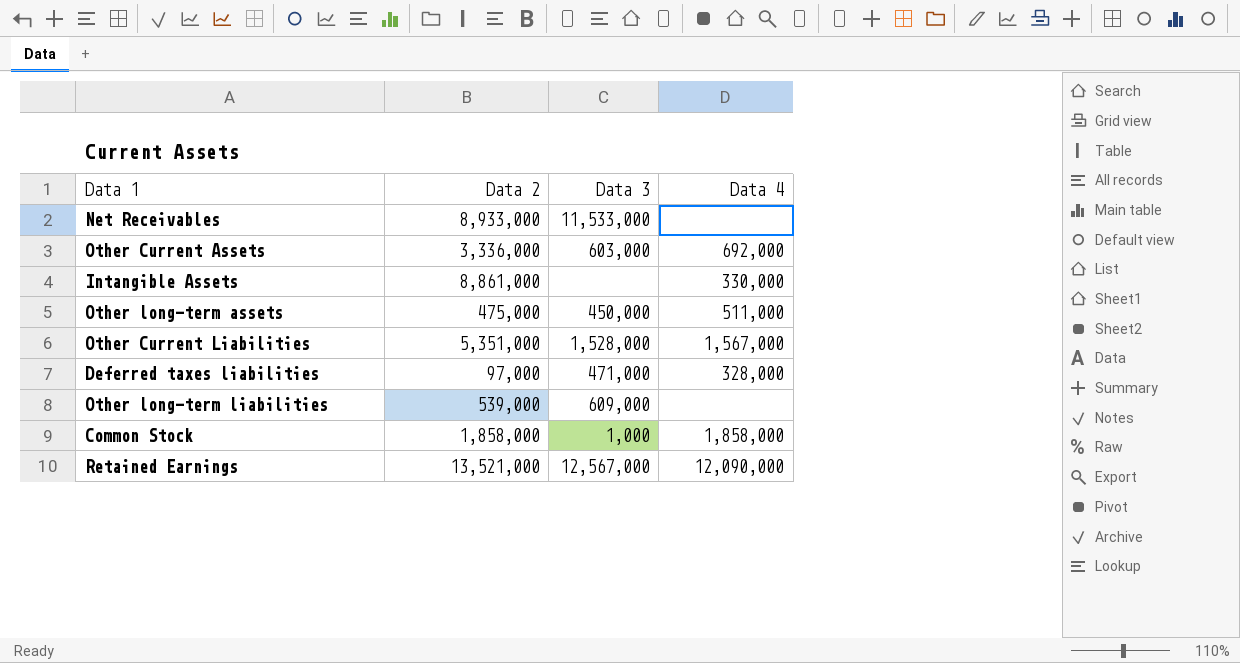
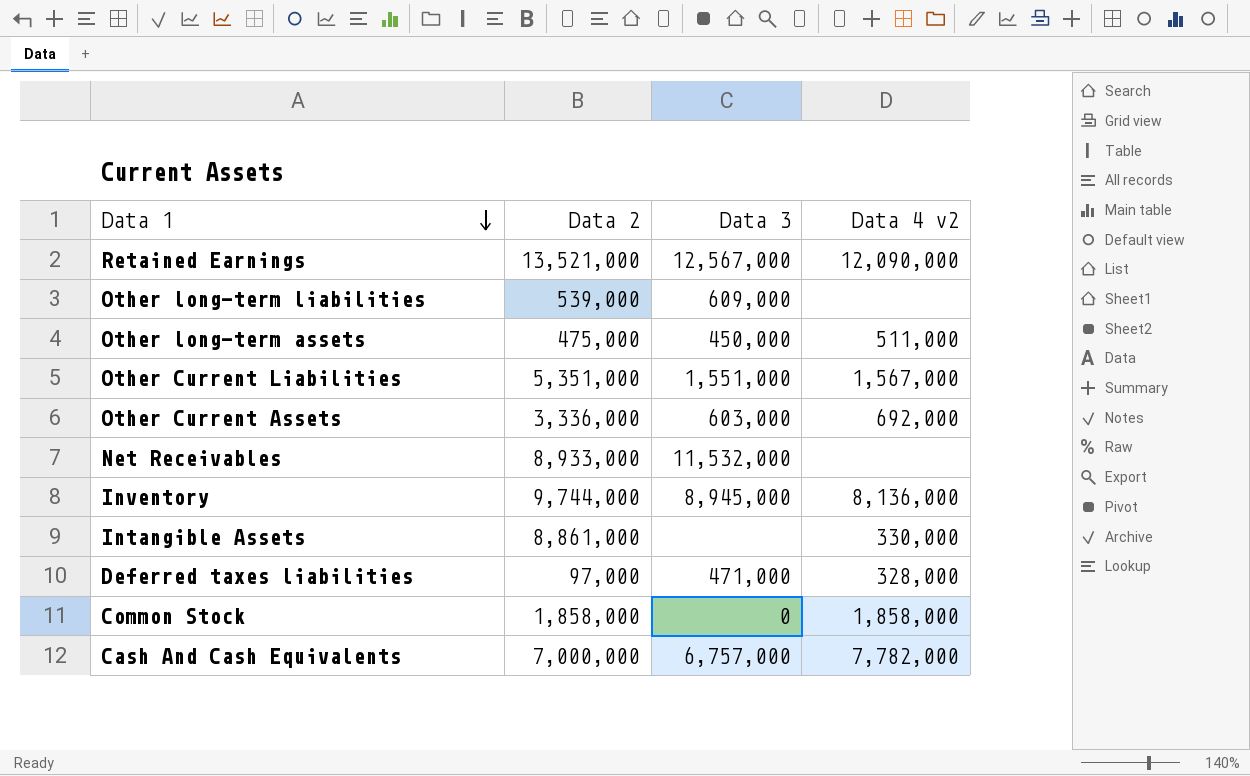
row order: none -> Data 1 descending
column name: Data 4 -> Data 4 v2
Other Current Liabilities | Data 3: 1,528,000 -> 1,551,000
Net Receivables | Data 3: 11,533,000 -> 11,532,000
row Inventory: none -> 9,744,000 | 8,945,000 | 8,136,000
Common Stock | Data 3: 1,000 -> 0
row Cash And Cash Equivalents: none -> 7,000,000 | 6,757,000 | 7,782,000

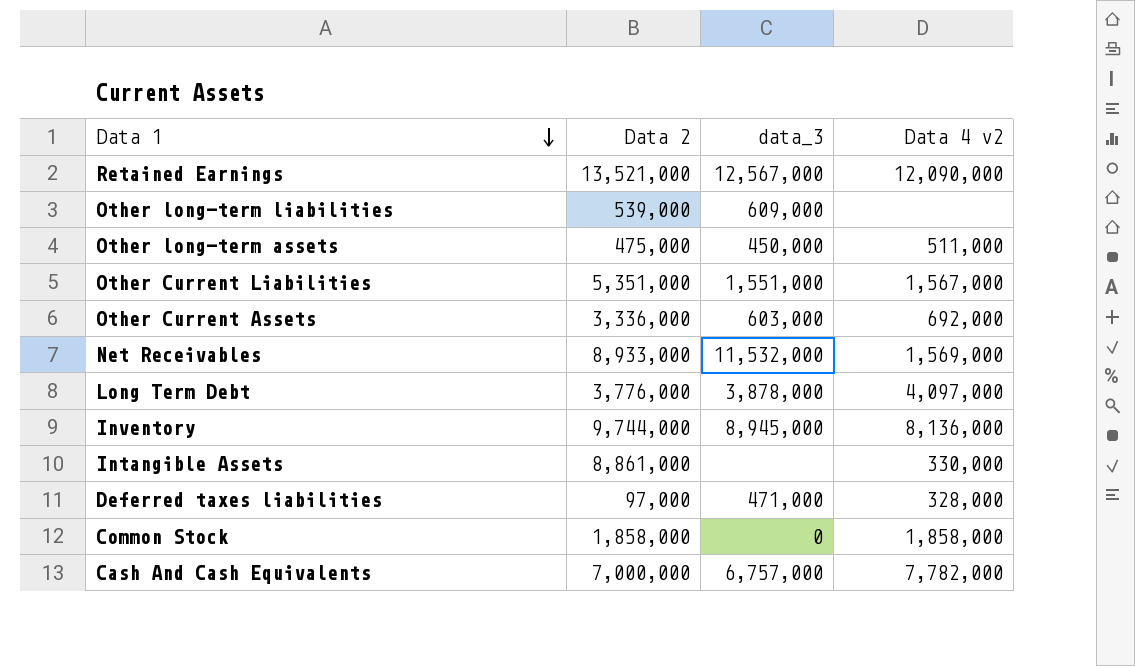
column name: Data 3 -> data_3
Net Receivables | Data 4 v2: none -> 1,569,000
row Long Term Debt: none -> 3,776,000 | 3,878,000 | 4,097,000

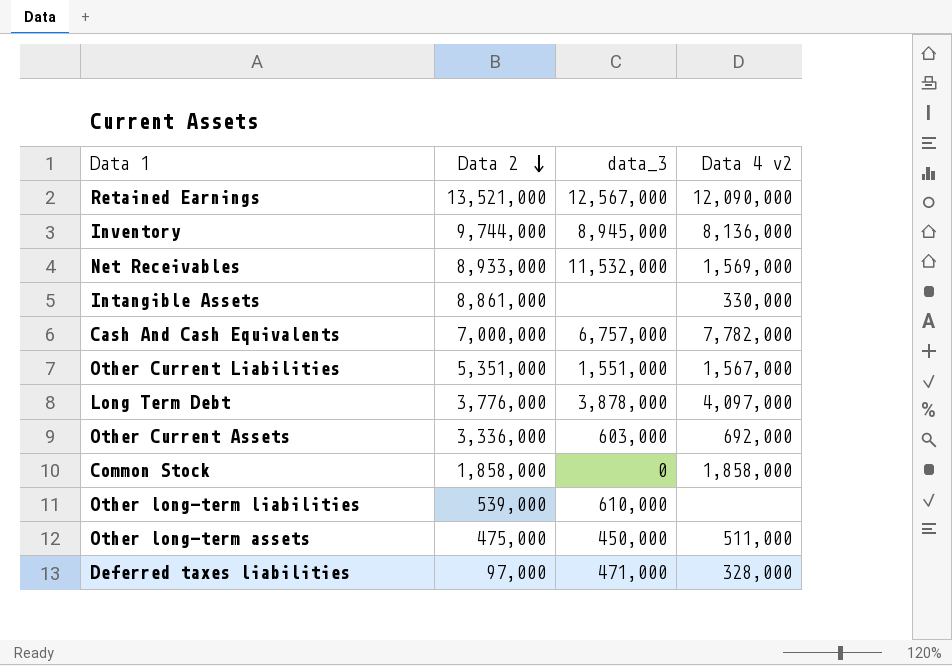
row order: Data 1 descending -> Data 2 descending
Other long-term liabilities | data_3: 609,000 -> 610,000

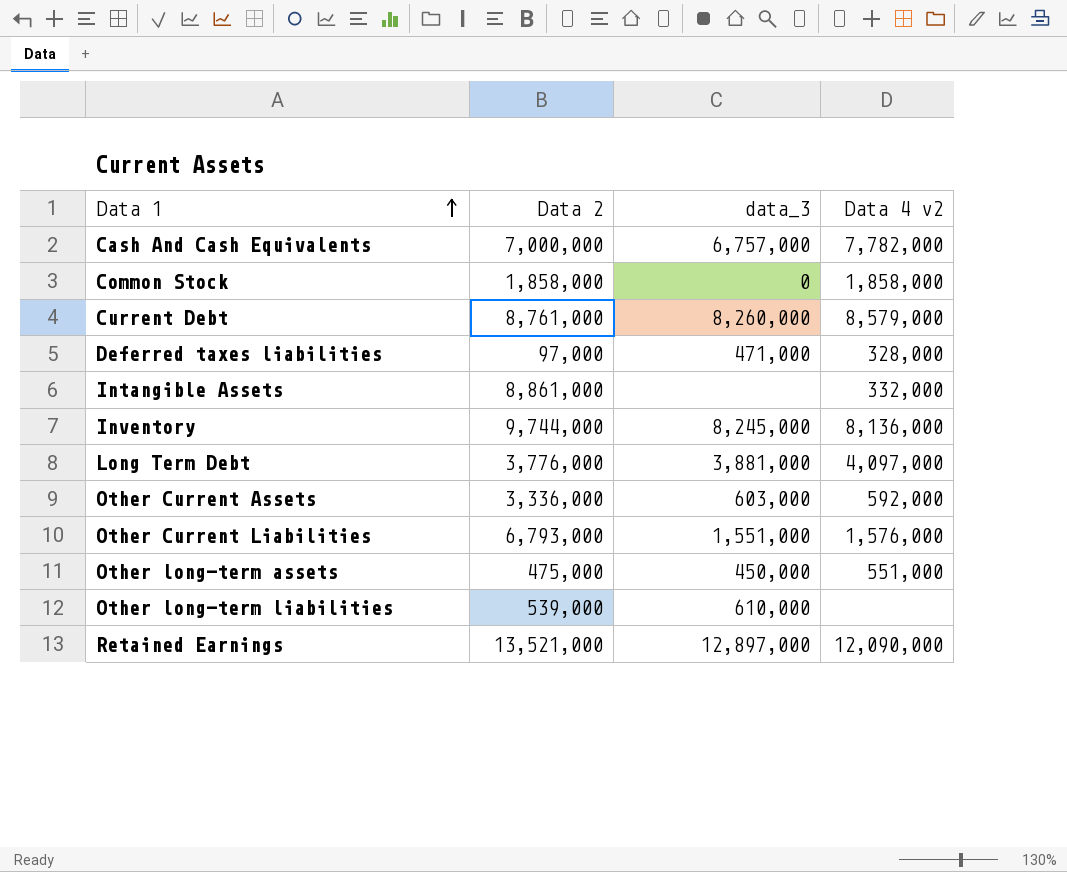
row order: Data 2 descending -> Data 1 ascending
row Net Receivables: 8,933,000 | 11,532,000 | 1,569,000 -> none
row Current Debt: none -> 8,761,000 | 8,260,000 | 8,579,000
Intangible Assets | Data 4 v2: 330,000 -> 332,000
Inventory | data_3: 8,945,000 -> 8,245,000
Long Term Debt | data_3: 3,878,000 -> 3,881,000
Other Current Assets | Data 4 v2: 692,000 -> 592,000
Other Current Liabilities | Data 2: 5,351,000 -> 6,793,000
Other Current Liabilities | Data 4 v2: 1,567,000 -> 1,576,000
Other long-term assets | Data 4 v2: 511,000 -> 551,000
Retained Earnings | data_3: 12,567,000 -> 12,897,000

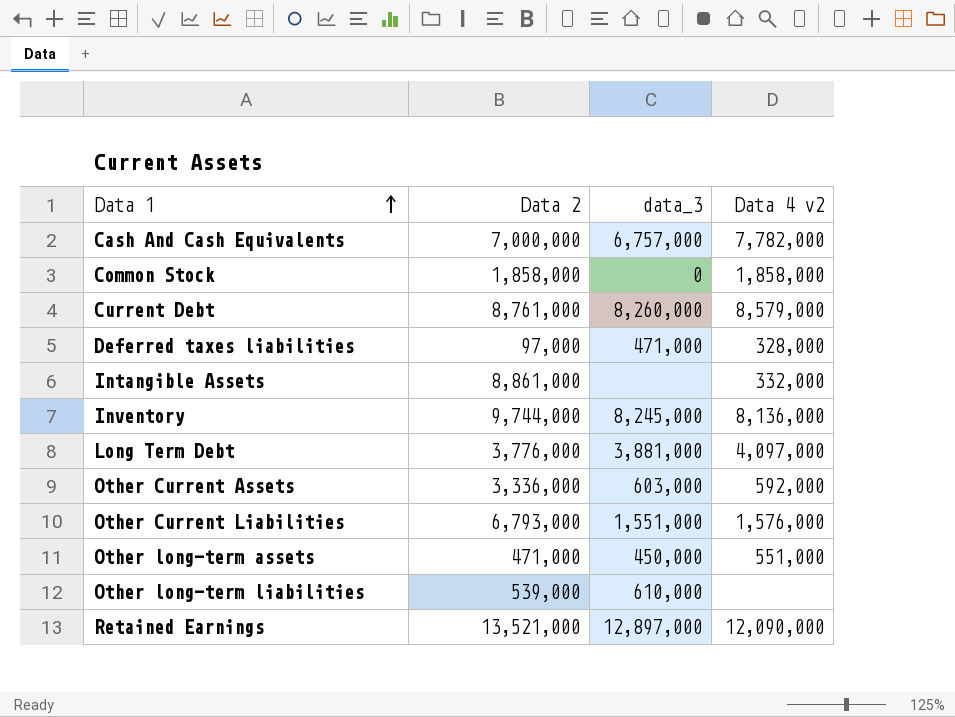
Other long-term assets | Data 2: 475,000 -> 471,000

